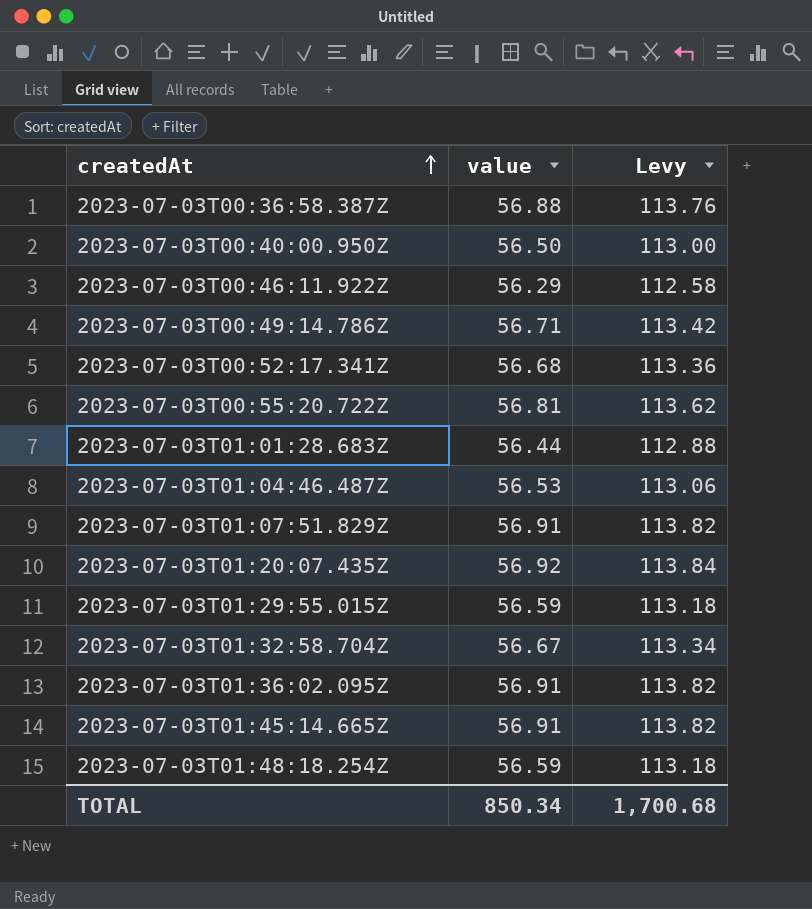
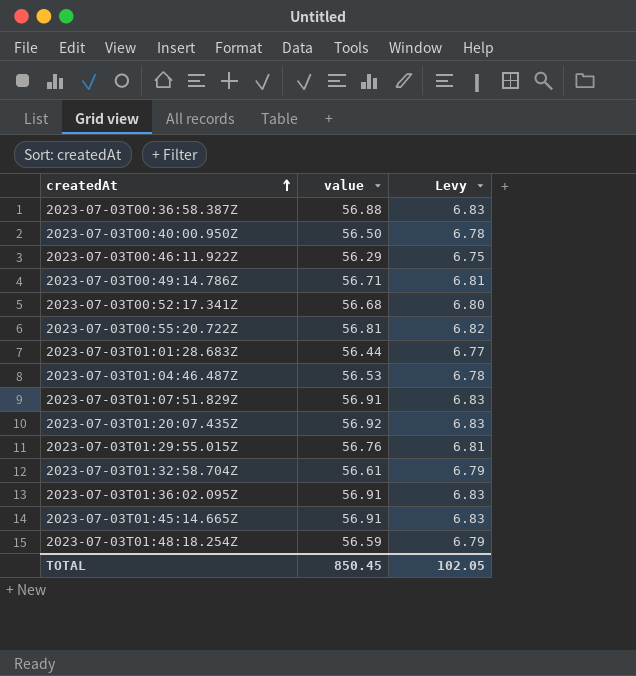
column Levy | formula: [value] * 2 -> [value] * 0.12
2023-07-03T01:29:55.015Z | value: 56.59 -> 56.76
2023-07-03T01:32:58.704Z | value: 56.67 -> 56.61
TOTAL | value: 850.34 -> 850.45
TOTAL | Levy: 1,700.68 -> 102.05

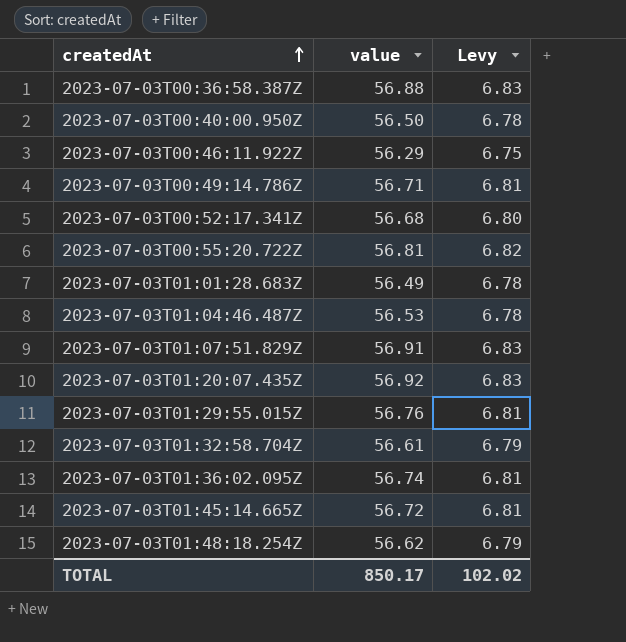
2023-07-03T01:01:28.683Z | value: 56.44 -> 56.49
2023-07-03T01:01:28.683Z | Levy: 6.77 -> 6.78
2023-07-03T01:36:02.095Z | value: 56.91 -> 56.74
2023-07-03T01:36:02.095Z | Levy: 6.83 -> 6.81
2023-07-03T01:45:14.665Z | value: 56.91 -> 56.72
2023-07-03T01:45:14.665Z | Levy: 6.83 -> 6.81
2023-07-03T01:48:18.254Z | value: 56.59 -> 56.62
TOTAL | value: 850.45 -> 850.17
TOTAL | Levy: 102.05 -> 102.02

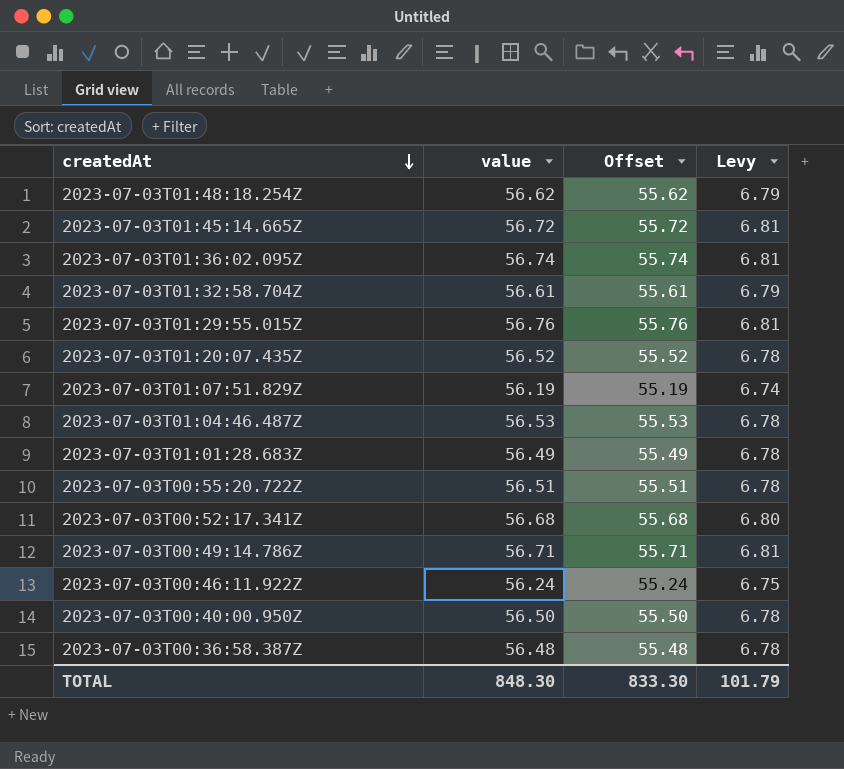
row order: createdAt ascending -> createdAt descending
column Offset | formula: none -> [value] - 1
2023-07-03T01:20:07.435Z | value: 56.92 -> 56.52
2023-07-03T01:20:07.435Z | Levy: 6.83 -> 6.78
2023-07-03T01:07:51.829Z | value: 56.91 -> 56.19
2023-07-03T01:07:51.829Z | Levy: 6.83 -> 6.74
2023-07-03T00:55:20.722Z | value: 56.81 -> 56.51
2023-07-03T00:55:20.722Z | Levy: 6.82 -> 6.78
2023-07-03T00:46:11.922Z | value: 56.29 -> 56.24
2023-07-03T00:36:58.387Z | value: 56.88 -> 56.48
2023-07-03T00:36:58.387Z | Levy: 6.83 -> 6.78
TOTAL | value: 850.17 -> 848.30
TOTAL | Levy: 102.02 -> 101.79

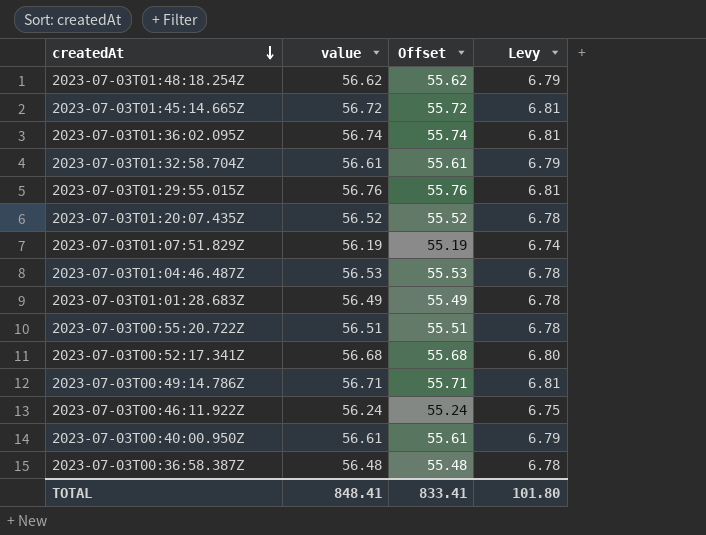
2023-07-03T00:40:00.950Z | value: 56.50 -> 56.61
2023-07-03T00:40:00.950Z | Offset: 55.50 -> 55.61
2023-07-03T00:40:00.950Z | Levy: 6.78 -> 6.79
TOTAL | value: 848.30 -> 848.41
TOTAL | Offset: 833.30 -> 833.41
TOTAL | Levy: 101.79 -> 101.80

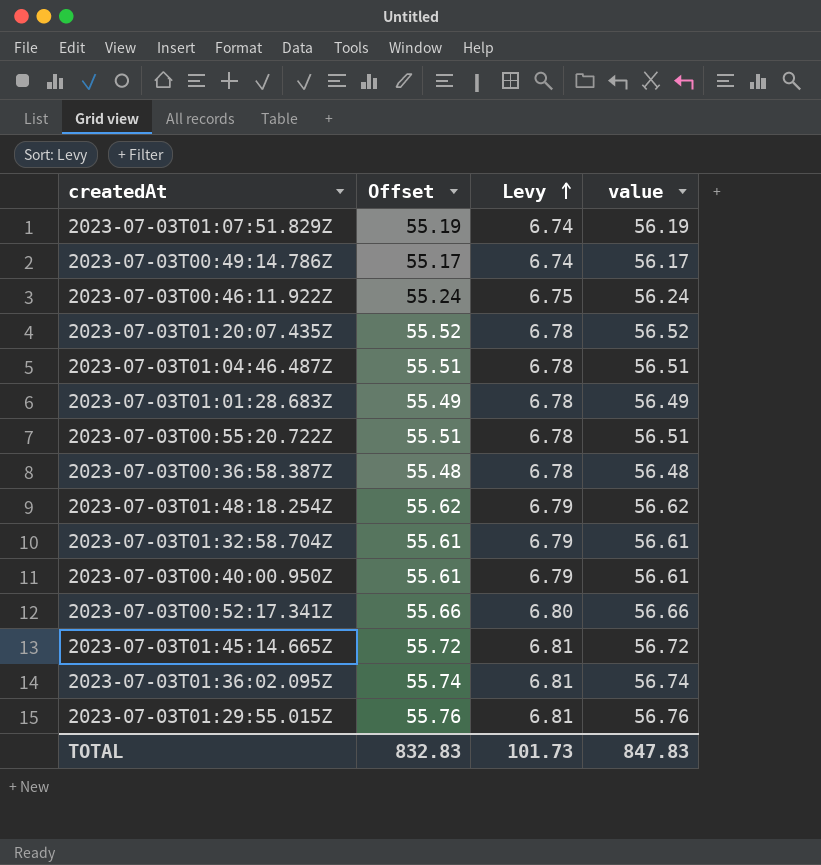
row order: createdAt descending -> Levy ascending
column value | position: 2 -> 4
2023-07-03T00:49:14.786Z | Offset: 55.71 -> 55.17
2023-07-03T00:49:14.786Z | Levy: 6.81 -> 6.74
2023-07-03T00:49:14.786Z | value: 56.71 -> 56.17
2023-07-03T01:04:46.487Z | Offset: 55.53 -> 55.51
2023-07-03T01:04:46.487Z | value: 56.53 -> 56.51
2023-07-03T00:52:17.341Z | Offset: 55.68 -> 55.66
2023-07-03T00:52:17.341Z | value: 56.68 -> 56.66
TOTAL | Offset: 833.41 -> 832.83
TOTAL | Levy: 101.80 -> 101.73
TOTAL | value: 848.41 -> 847.83

